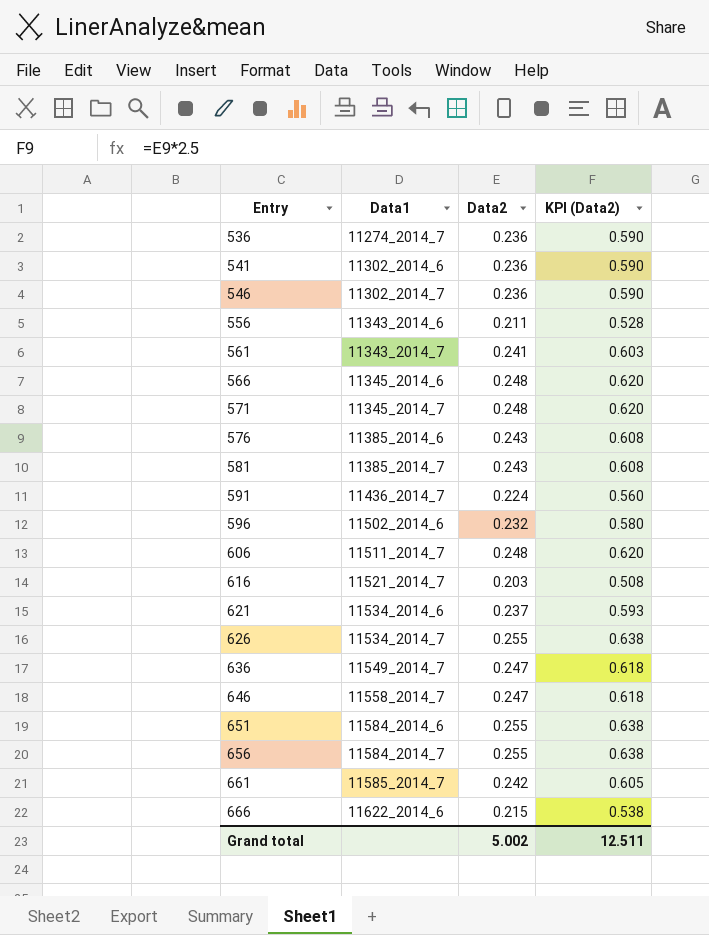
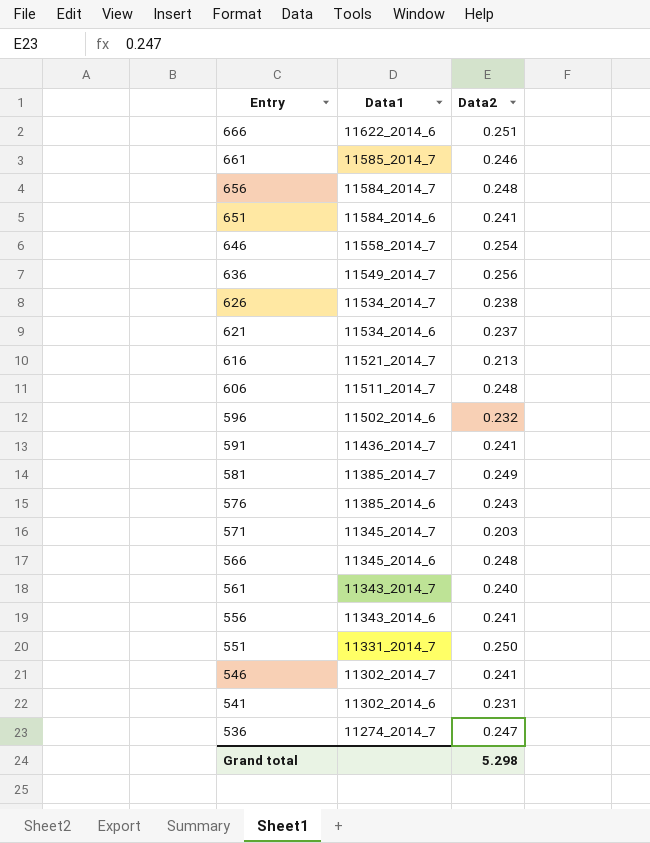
row order: Entry ascending -> Entry descending
column KPI (Data2) | formula: [Data2] * 2.5 -> none
666 | Data2: 0.215 -> 0.251
661 | Data2: 0.242 -> 0.246
656 | Data2: 0.255 -> 0.248
651 | Data2: 0.255 -> 0.241
646 | Data2: 0.247 -> 0.254
636 | Data2: 0.247 -> 0.256
626 | Data2: 0.255 -> 0.238
616 | Data2: 0.203 -> 0.213
591 | Data2: 0.224 -> 0.241
581 | Data2: 0.243 -> 0.249
571 | Data2: 0.248 -> 0.203
561 | Data2: 0.241 -> 0.240
556 | Data2: 0.211 -> 0.241
row 551: none -> 11331_2014_7 | 0.250
546 | Data2: 0.236 -> 0.241
541 | Data2: 0.236 -> 0.231
536 | Data2: 0.236 -> 0.247
Grand total | Data2: 5.002 -> 5.298

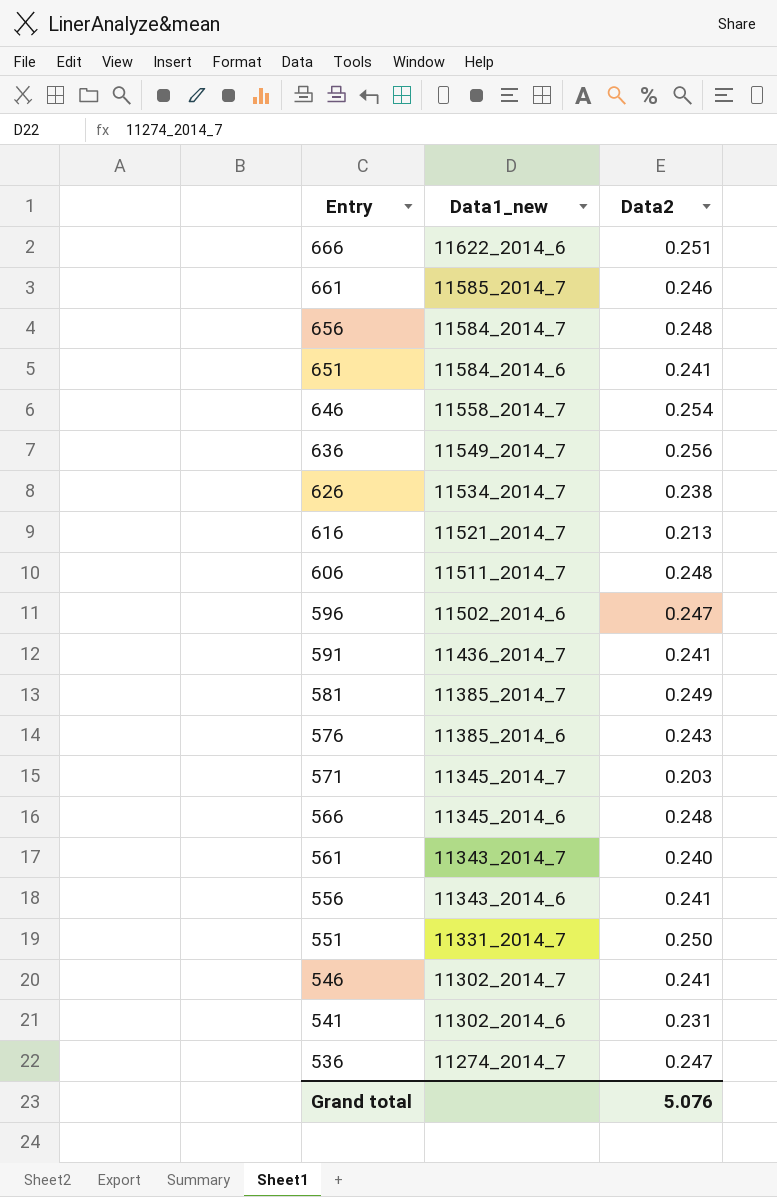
column name: Data1 -> Data1_new
row 621: 11534_2014_6 | 0.237 -> none
596 | Data2: 0.232 -> 0.247
Grand total | Data2: 5.298 -> 5.076

